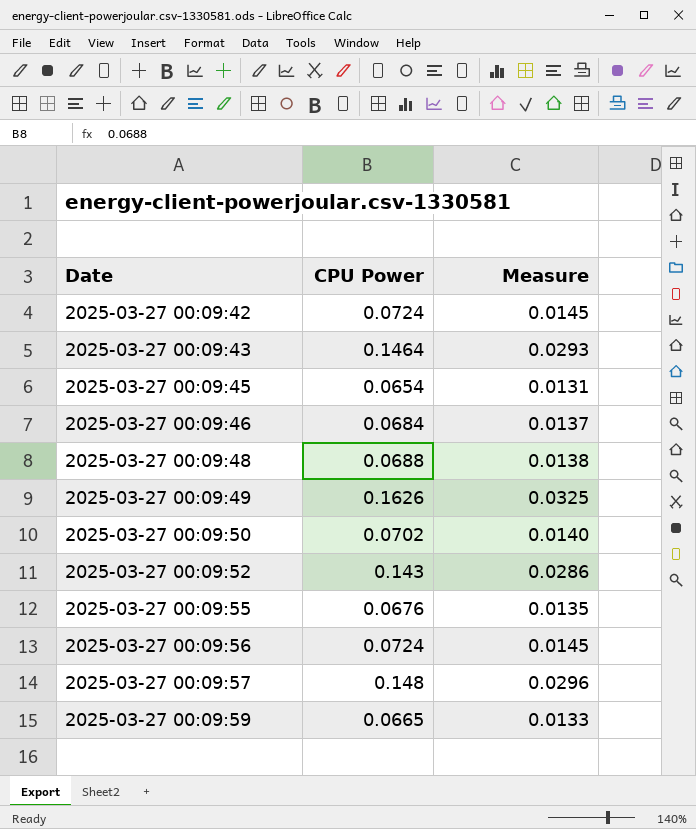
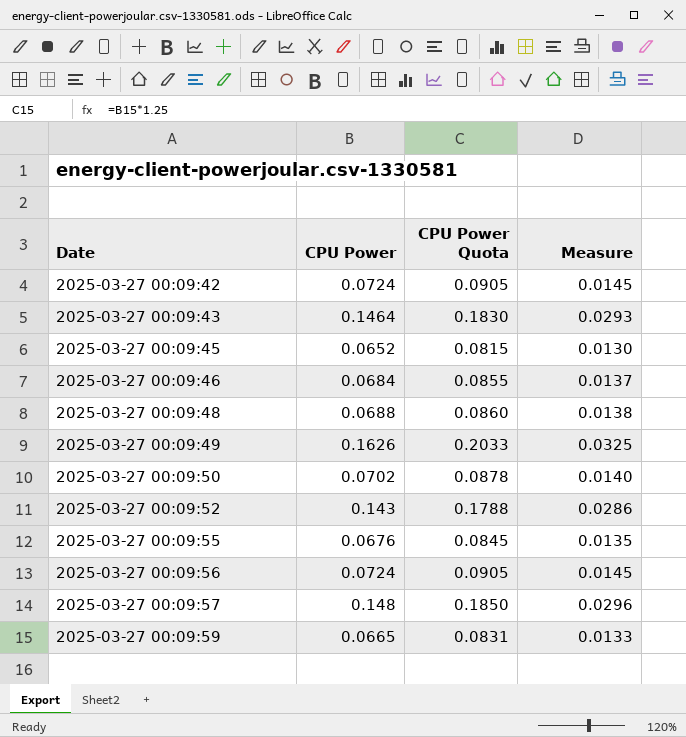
column CPU Power Quota | formula: none -> [CPU Power] * 1.25
2025-03-27 00:09:45 | CPU Power: 0.0654 -> 0.0652
2025-03-27 00:09:45 | Measure: 0.0131 -> 0.0130

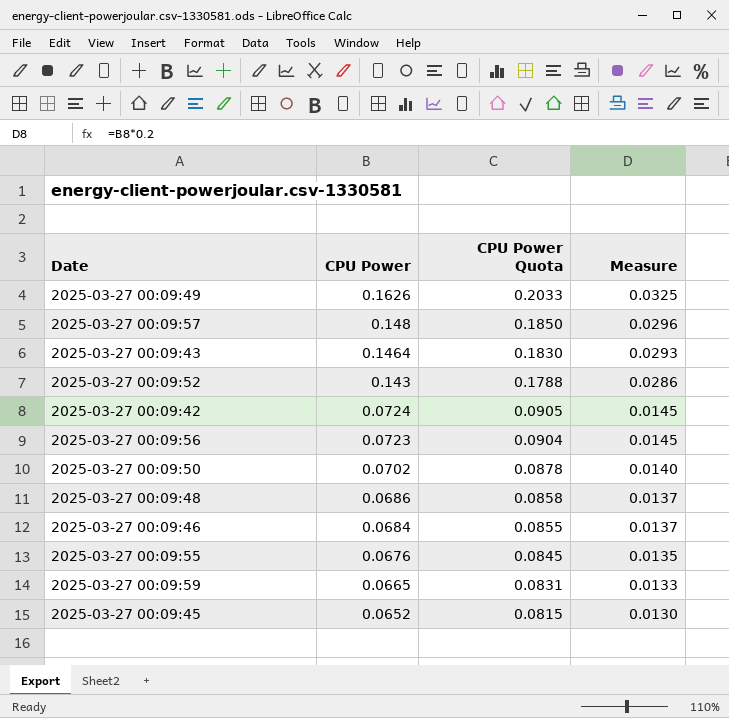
row order: Date ascending -> CPU Power descending
2025-03-27 00:09:56 | CPU Power: 0.0724 -> 0.0723
2025-03-27 00:09:56 | CPU Power Quota: 0.0905 -> 0.0904
2025-03-27 00:09:48 | CPU Power: 0.0688 -> 0.0686
2025-03-27 00:09:48 | CPU Power Quota: 0.0860 -> 0.0858
2025-03-27 00:09:48 | Measure: 0.0138 -> 0.0137

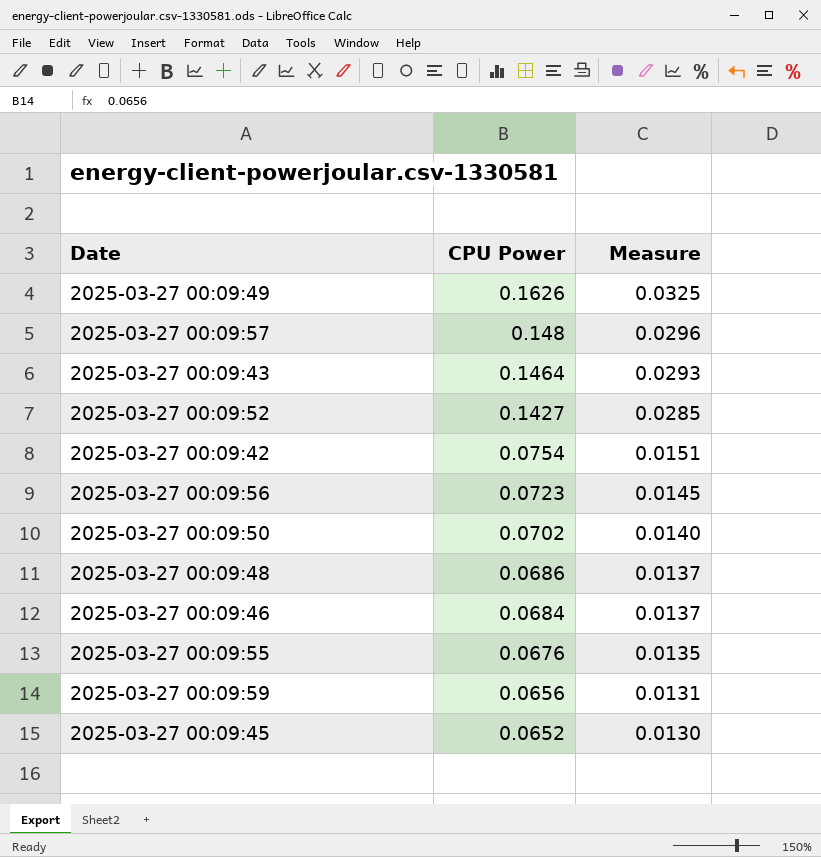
column CPU Power Quota | formula: [CPU Power] * 1.25 -> none
2025-03-27 00:09:52 | CPU Power: 0.143 -> 0.1427
2025-03-27 00:09:52 | Measure: 0.0286 -> 0.0285
2025-03-27 00:09:42 | CPU Power: 0.0724 -> 0.0754
2025-03-27 00:09:42 | Measure: 0.0145 -> 0.0151
2025-03-27 00:09:59 | CPU Power: 0.0665 -> 0.0656
2025-03-27 00:09:59 | Measure: 0.0133 -> 0.0131

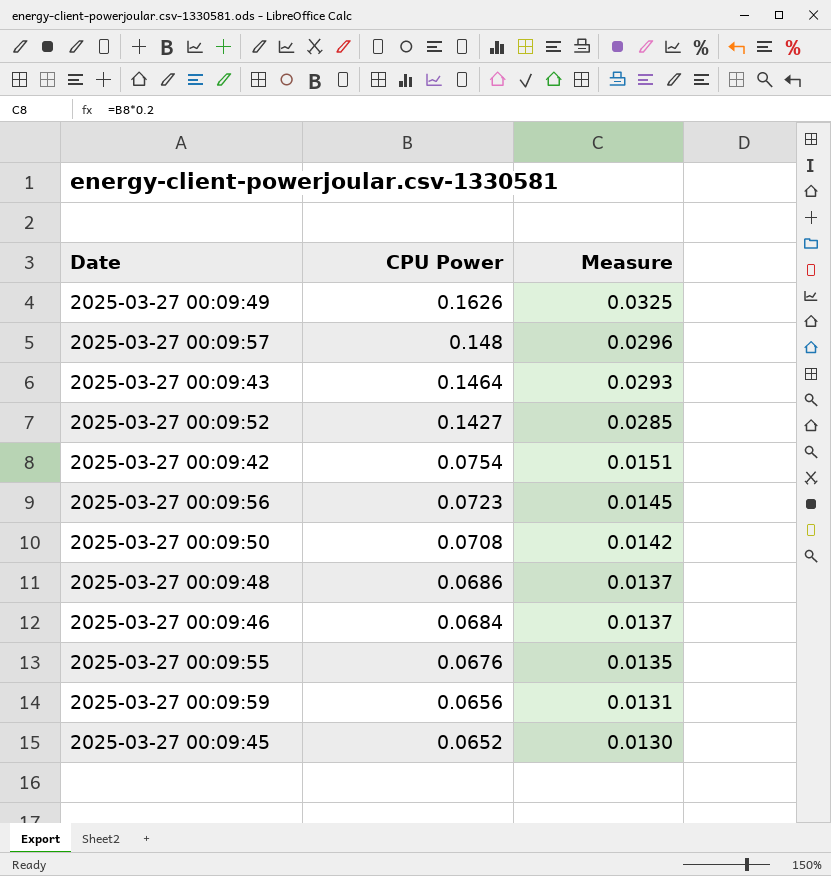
2025-03-27 00:09:50 | CPU Power: 0.0702 -> 0.0708
2025-03-27 00:09:50 | Measure: 0.0140 -> 0.0142

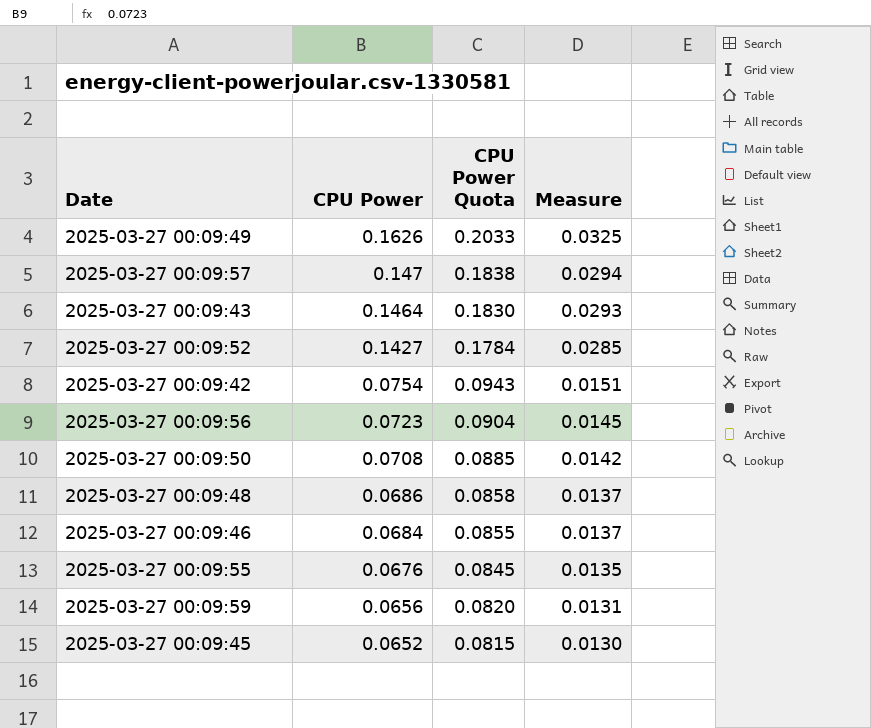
column CPU Power Quota | formula: none -> [CPU Power] * 1.25
2025-03-27 00:09:57 | CPU Power: 0.148 -> 0.147
2025-03-27 00:09:57 | Measure: 0.0296 -> 0.0294

